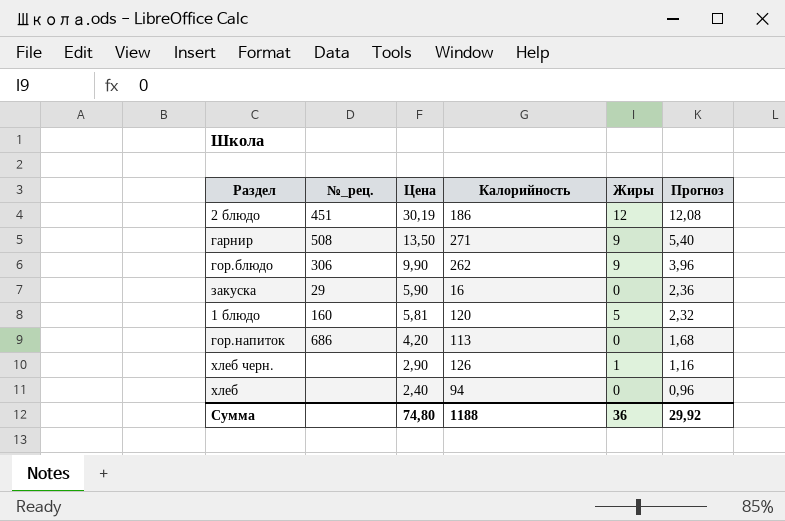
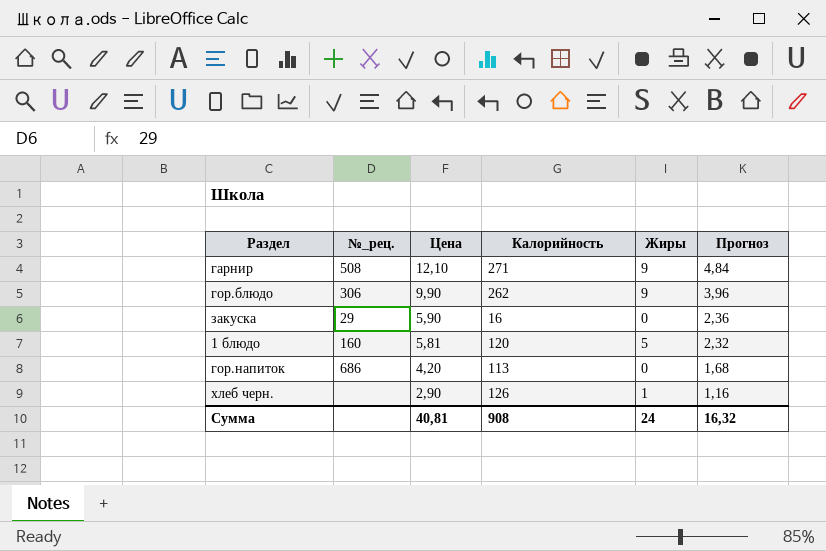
row 2 блюдо: 451 | 30,19 | 186 | 12 | 12,08 -> none
row хлеб: none | 2,40 | 94 | 0 | 0,96 -> none
гарнир | Цена: 13,50 -> 12,10
гарнир | Прогноз: 5,40 -> 4,84
Сумма | Цена: 74,80 -> 40,81
Сумма | Калорийность: 1188 -> 908
Сумма | Жиры: 36 -> 24
Сумма | Прогноз: 29,92 -> 16,32

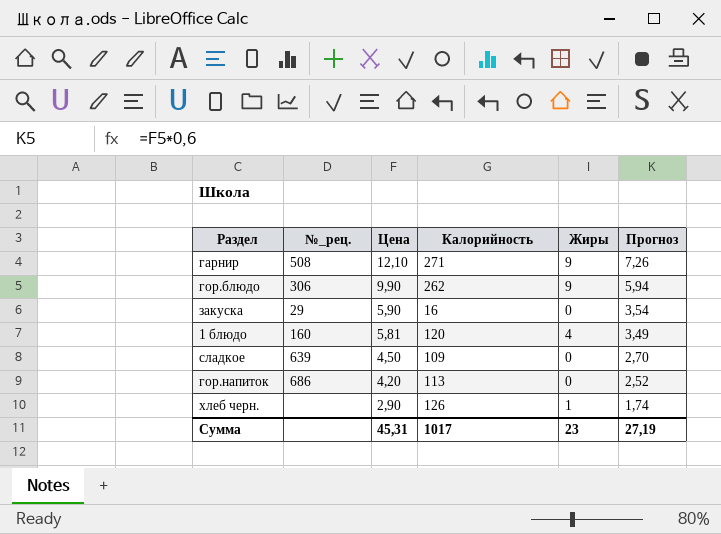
column Прогноз | formula: [Цена] * 0,4 -> [Цена] * 0,6
1 блюдо | Жиры: 5 -> 4
row сладкое: none -> 639 | 4,50 | 109 | 0 | 2,70
Сумма | Цена: 40,81 -> 45,31
Сумма | Калорийность: 908 -> 1017
Сумма | Жиры: 24 -> 23
Сумма | Прогноз: 16,32 -> 27,19

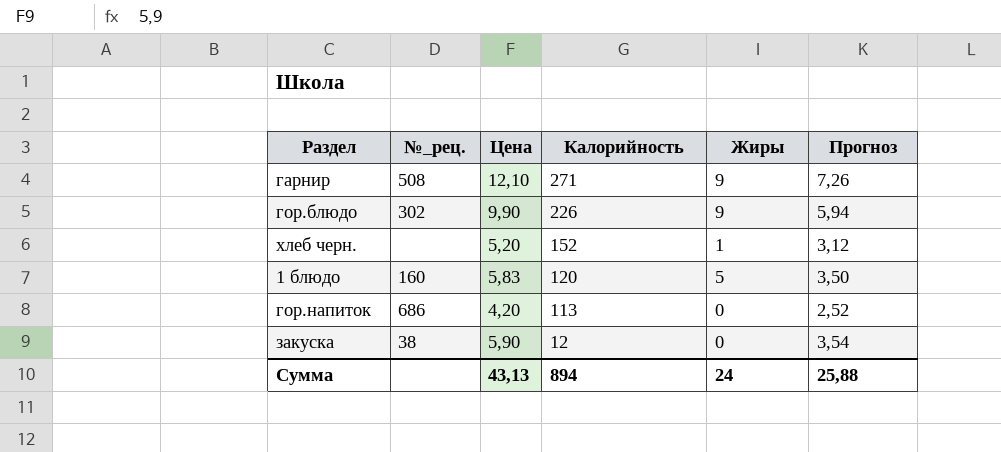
row order: Цена descending -> Калорийность descending
row сладкое: 639 | 4,50 | 109 | 0 | 2,70 -> none
гор.блюдо | №_рец.: 306 -> 302
гор.блюдо | Калорийность: 262 -> 226
хлеб черн. | Цена: 2,90 -> 5,20
хлеб черн. | Калорийность: 126 -> 152
хлеб черн. | Прогноз: 1,74 -> 3,12
1 блюдо | Цена: 5,81 -> 5,83
1 блюдо | Жиры: 4 -> 5
1 блюдо | Прогноз: 3,49 -> 3,50
закуска | №_рец.: 29 -> 38
закуска | Калорийность: 16 -> 12
Сумма | Цена: 45,31 -> 43,13
Сумма | Калорийность: 1017 -> 894
Сумма | Жиры: 23 -> 24
Сумма | Прогноз: 27,19 -> 25,88

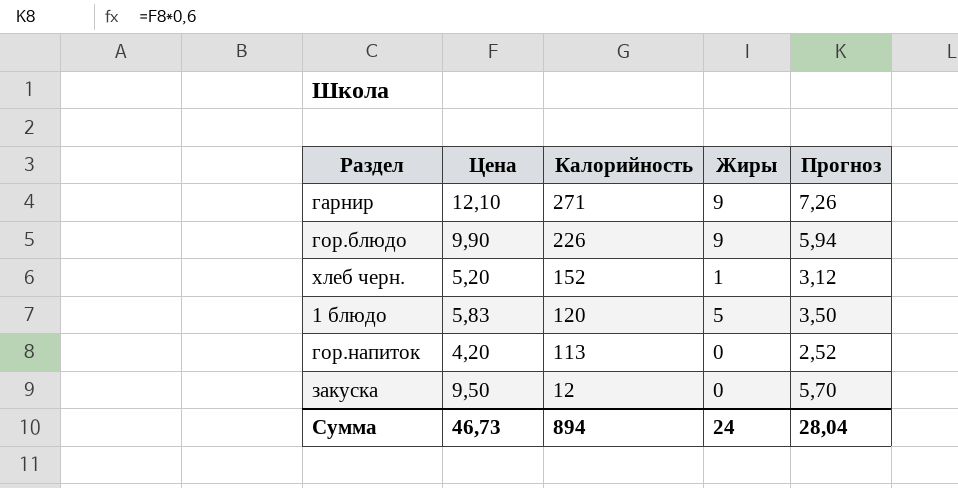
column №_рец. | position: 2 -> none
закуска | Цена: 5,90 -> 9,50
закуска | Прогноз: 3,54 -> 5,70
Сумма | Цена: 43,13 -> 46,73
Сумма | Прогноз: 25,88 -> 28,04

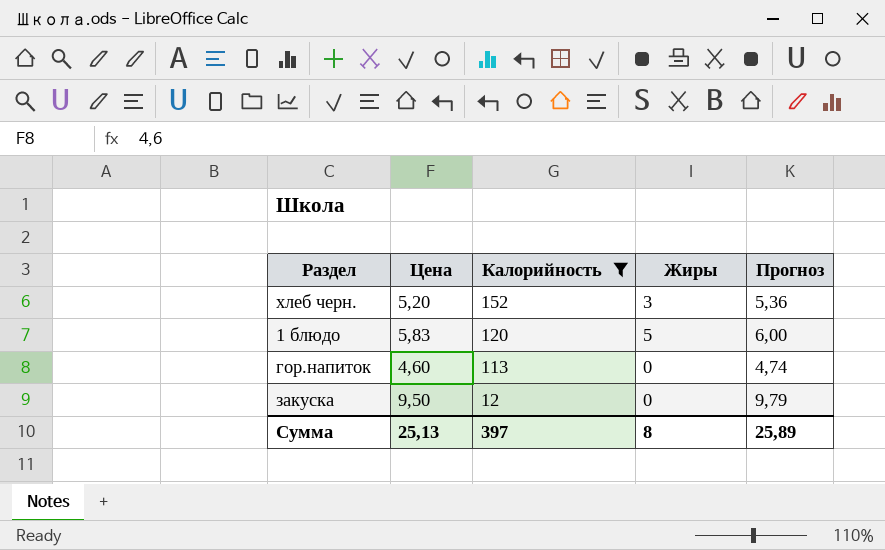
filter: none -> Калорийность <= 152
column Прогноз | formula: [Цена] * 0,6 -> [Цена] * 1,03
хлеб черн. | Жиры: 1 -> 3
гор.напиток | Цена: 4,20 -> 4,60
Сумма | Цена: 46,73 -> 25,13
Сумма | Калорийность: 894 -> 397
Сумма | Жиры: 24 -> 8
Сумма | Прогноз: 28,04 -> 25,89

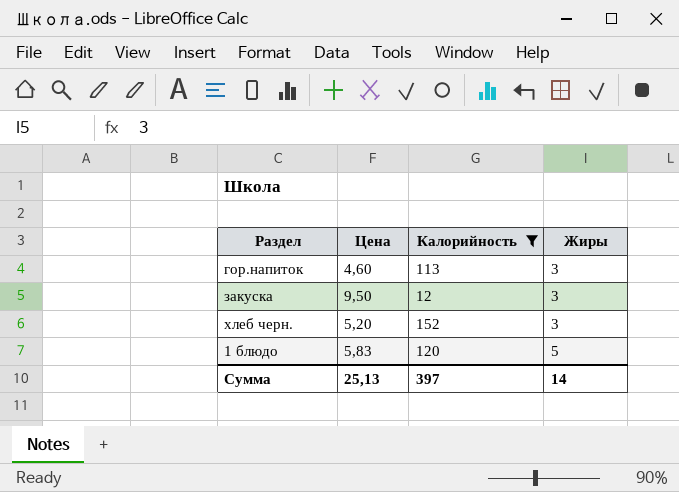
row order: Калорийность descending -> Жиры ascending
column Прогноз | formula: [Цена] * 1,03 -> none
гор.напиток | Жиры: 0 -> 3
закуска | Жиры: 0 -> 3
Сумма | Жиры: 8 -> 14

